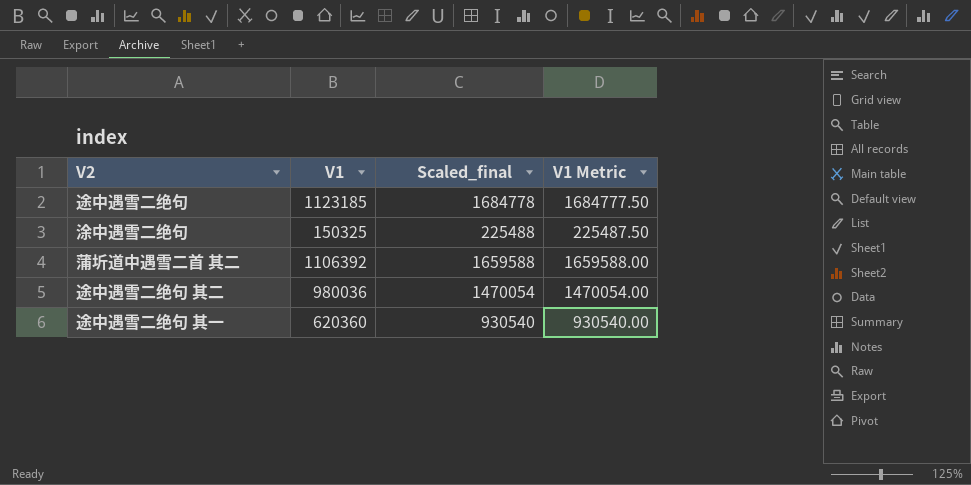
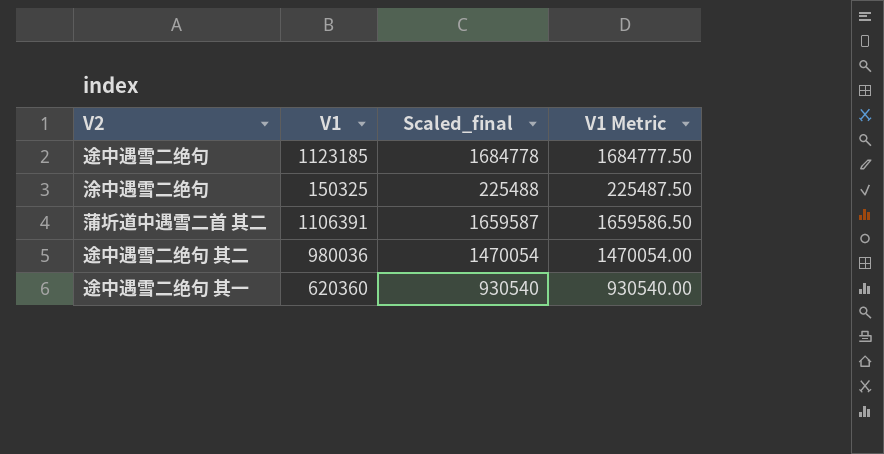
蒲圻道中遇雪二首 其二 | V1: 1106392 -> 1106391
蒲圻道中遇雪二首 其二 | Scaled_final: 1659588 -> 1659587
蒲圻道中遇雪二首 其二 | V1 Metric: 1659588.00 -> 1659586.50

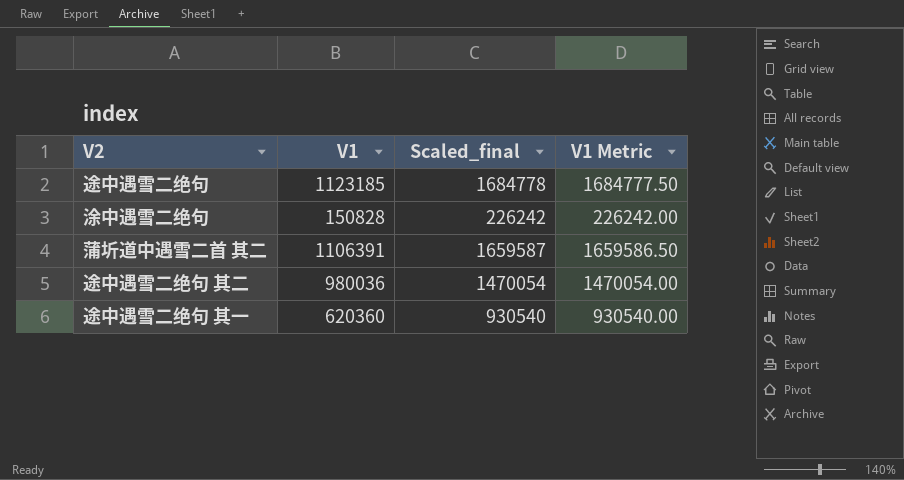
涂中遇雪二绝句 | V1: 150325 -> 150828
涂中遇雪二绝句 | Scaled_final: 225488 -> 226242
涂中遇雪二绝句 | V1 Metric: 225487.50 -> 226242.00

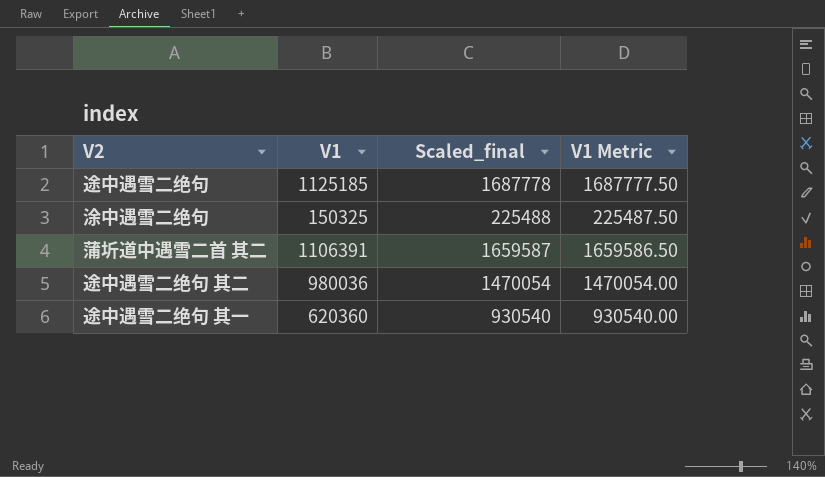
途中遇雪二绝句 | V1: 1123185 -> 1125185
途中遇雪二绝句 | Scaled_final: 1684778 -> 1687778
途中遇雪二绝句 | V1 Metric: 1684777.50 -> 1687777.50
涂中遇雪二绝句 | V1: 150828 -> 150325
涂中遇雪二绝句 | Scaled_final: 226242 -> 225488
涂中遇雪二绝句 | V1 Metric: 226242.00 -> 225487.50

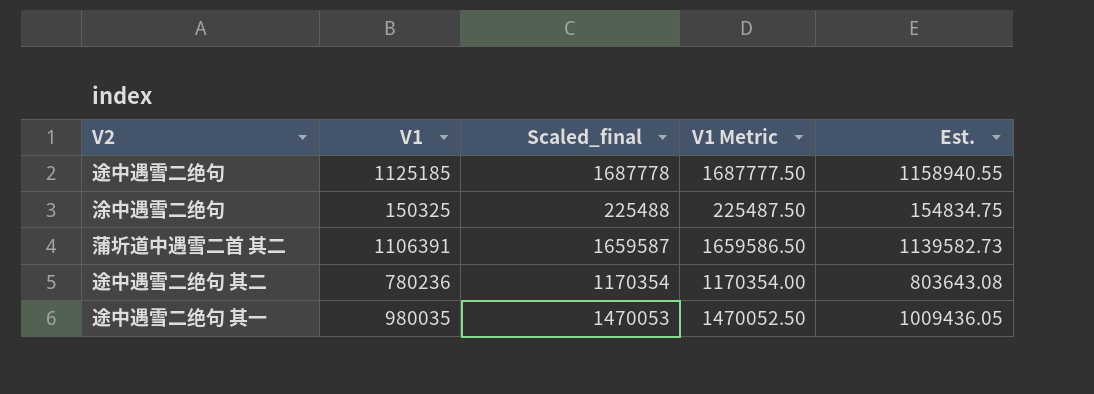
column Est. | formula: none -> [V1] * 1.03
途中遇雪二绝句 其二 | V1: 980036 -> 780236
途中遇雪二绝句 其二 | Scaled_final: 1470054 -> 1170354
途中遇雪二绝句 其二 | V1 Metric: 1470054.00 -> 1170354.00
途中遇雪二绝句 其一 | V1: 620360 -> 980035
途中遇雪二绝句 其一 | Scaled_final: 930540 -> 1470053
途中遇雪二绝句 其一 | V1 Metric: 930540.00 -> 1470052.50

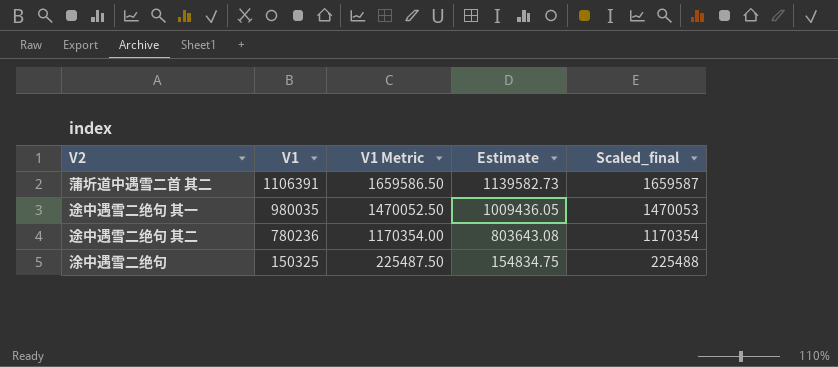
row order: none -> V1 descending
column name: Est. -> Estimate
column Scaled_final | position: 3 -> 5
row 途中遇雪二绝句: 1125185 | 1687778 | 1687777.50 | 1158940.55 -> none

